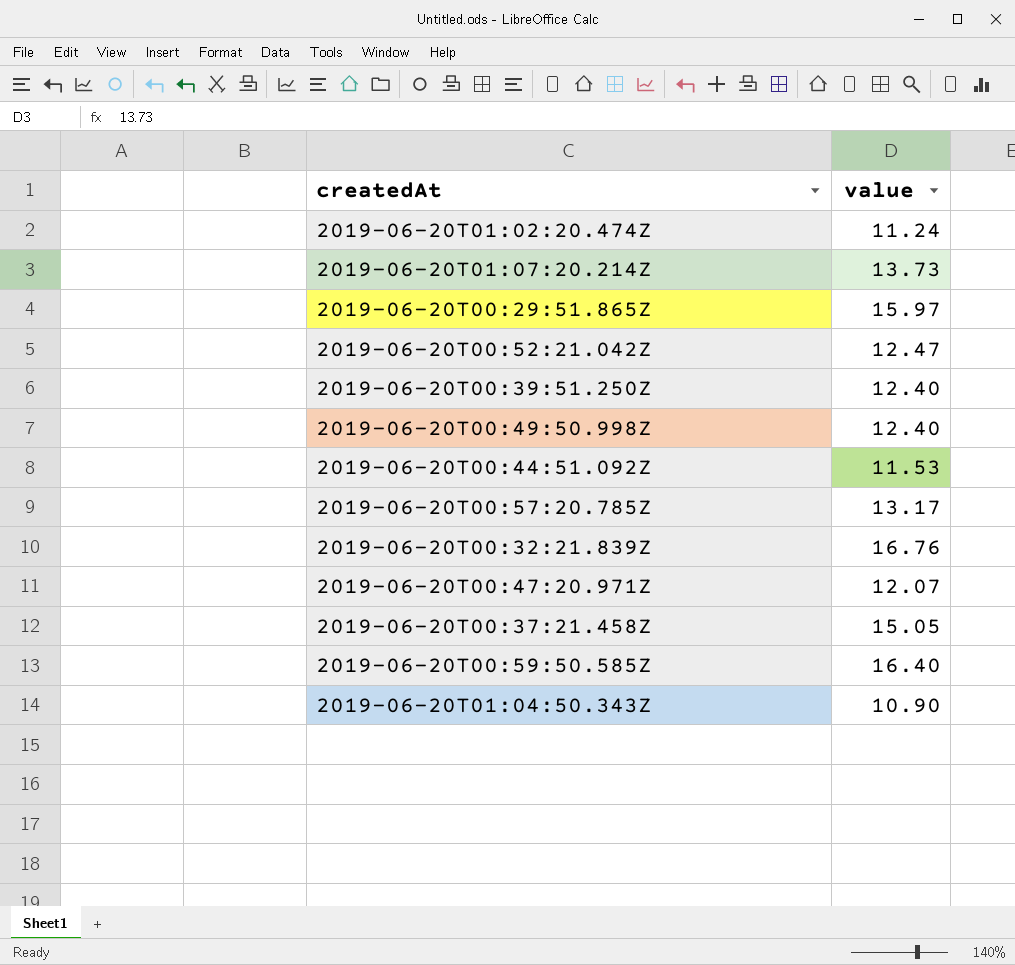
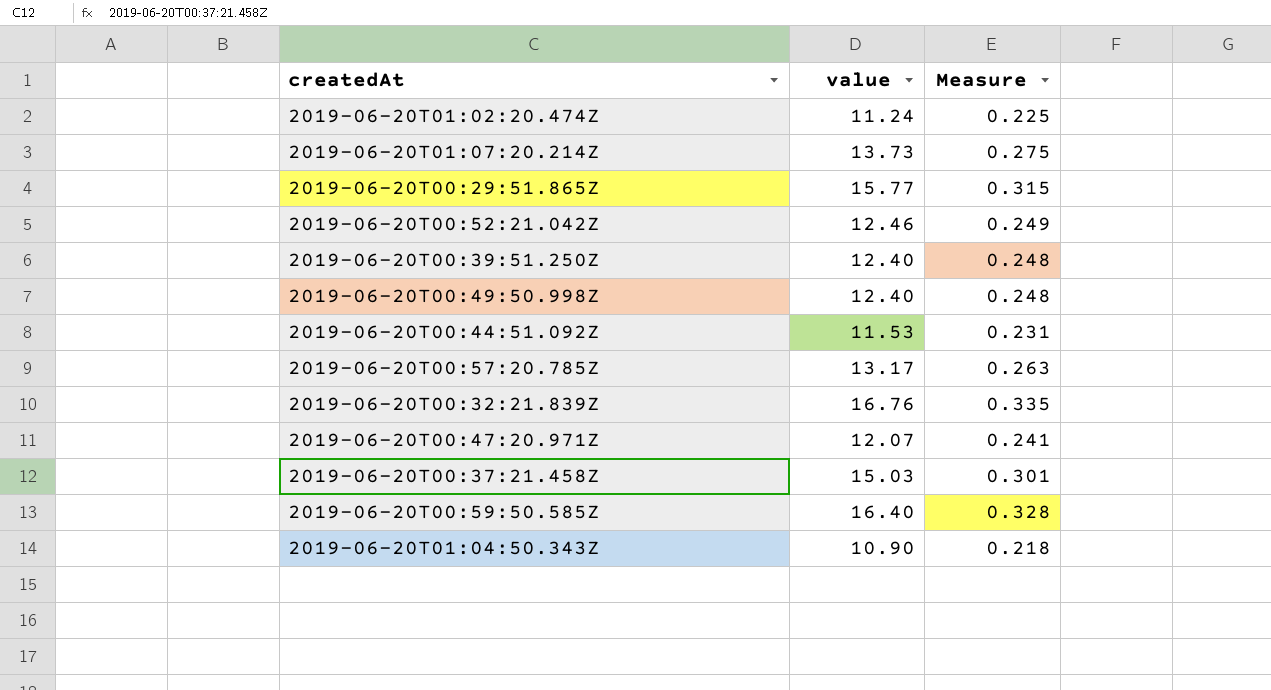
column Measure | formula: none -> [value] * 0.02
2019-06-20T00:29:51.865Z | value: 15.97 -> 15.77
2019-06-20T00:52:21.042Z | value: 12.47 -> 12.46
2019-06-20T00:37:21.458Z | value: 15.05 -> 15.03

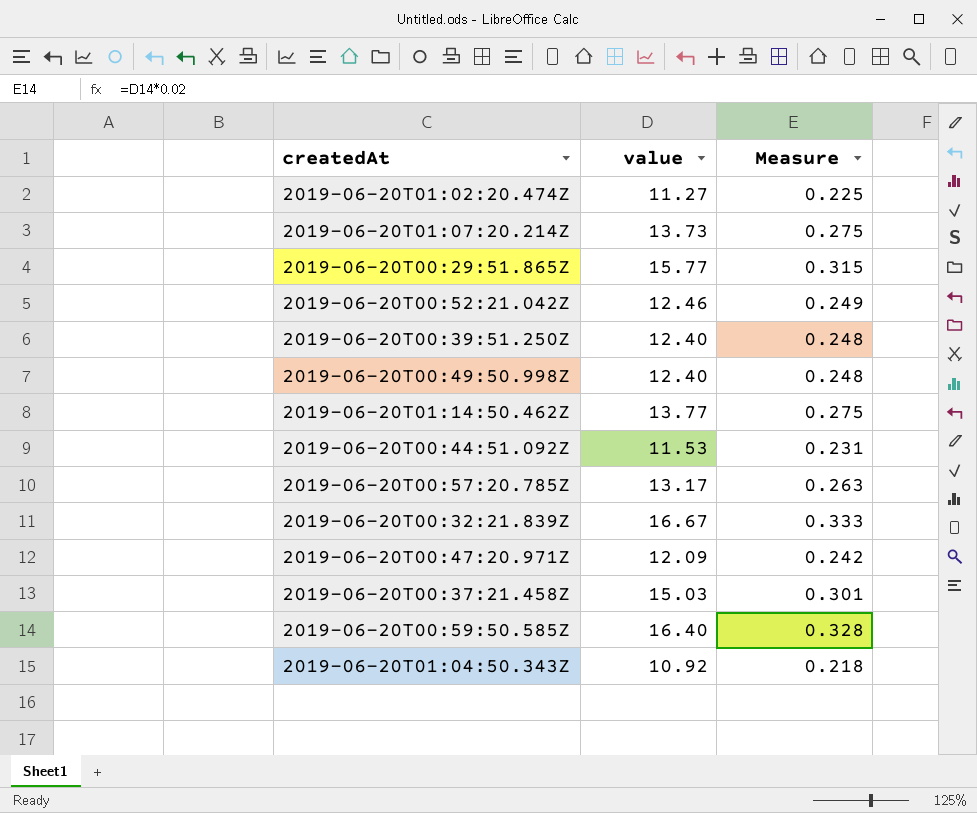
2019-06-20T01:02:20.474Z | value: 11.24 -> 11.27
row 2019-06-20T01:14:50.462Z: none -> 13.77 | 0.275
2019-06-20T00:32:21.839Z | value: 16.76 -> 16.67
2019-06-20T00:32:21.839Z | Measure: 0.335 -> 0.333
2019-06-20T00:47:20.971Z | value: 12.07 -> 12.09
2019-06-20T00:47:20.971Z | Measure: 0.241 -> 0.242
2019-06-20T01:04:50.343Z | value: 10.90 -> 10.92

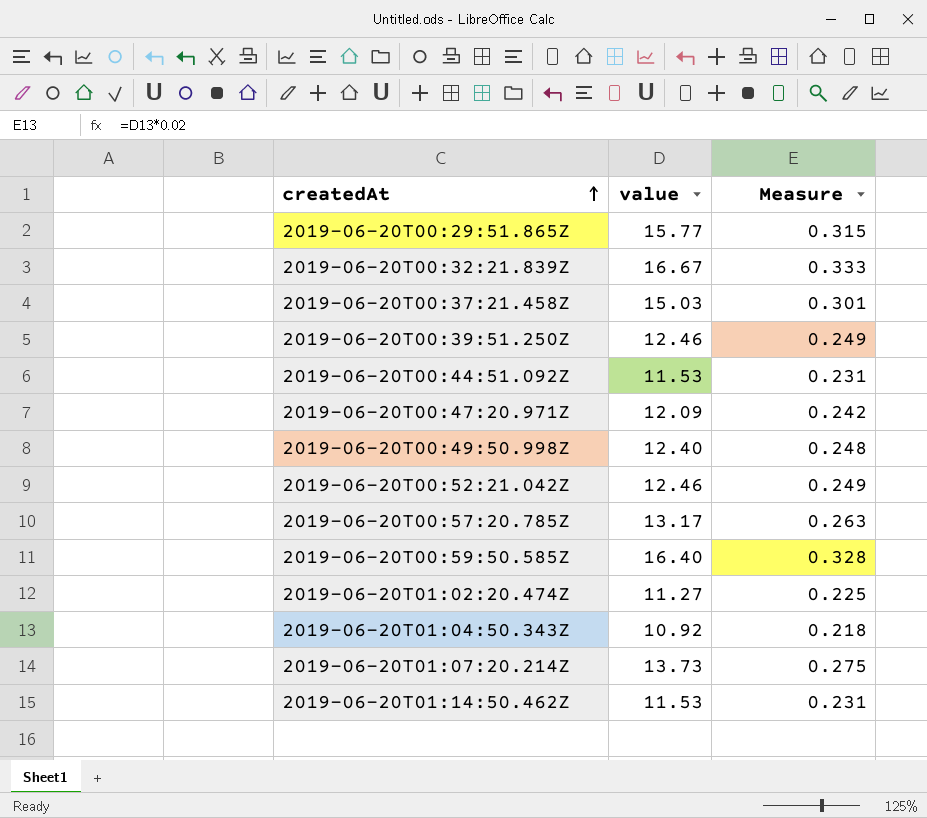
row order: none -> createdAt ascending
2019-06-20T00:39:51.250Z | value: 12.40 -> 12.46
2019-06-20T00:39:51.250Z | Measure: 0.248 -> 0.249
2019-06-20T01:14:50.462Z | value: 13.77 -> 11.53
2019-06-20T01:14:50.462Z | Measure: 0.275 -> 0.231

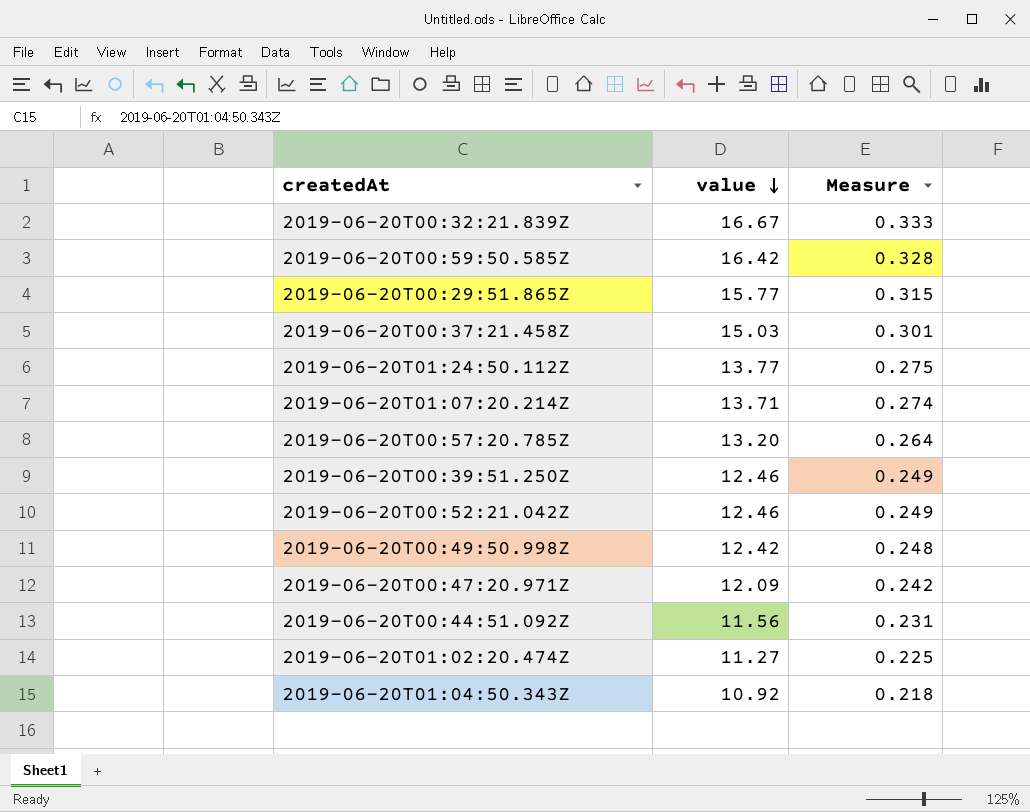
row order: createdAt ascending -> value descending
row 2019-06-20T01:14:50.462Z: 11.53 | 0.231 -> none
2019-06-20T00:59:50.585Z | value: 16.40 -> 16.42
row 2019-06-20T01:24:50.112Z: none -> 13.77 | 0.275
2019-06-20T01:07:20.214Z | value: 13.73 -> 13.71
2019-06-20T01:07:20.214Z | Measure: 0.275 -> 0.274
2019-06-20T00:57:20.785Z | value: 13.17 -> 13.20
2019-06-20T00:57:20.785Z | Measure: 0.263 -> 0.264
2019-06-20T00:49:50.998Z | value: 12.40 -> 12.42
2019-06-20T00:44:51.092Z | value: 11.53 -> 11.56

